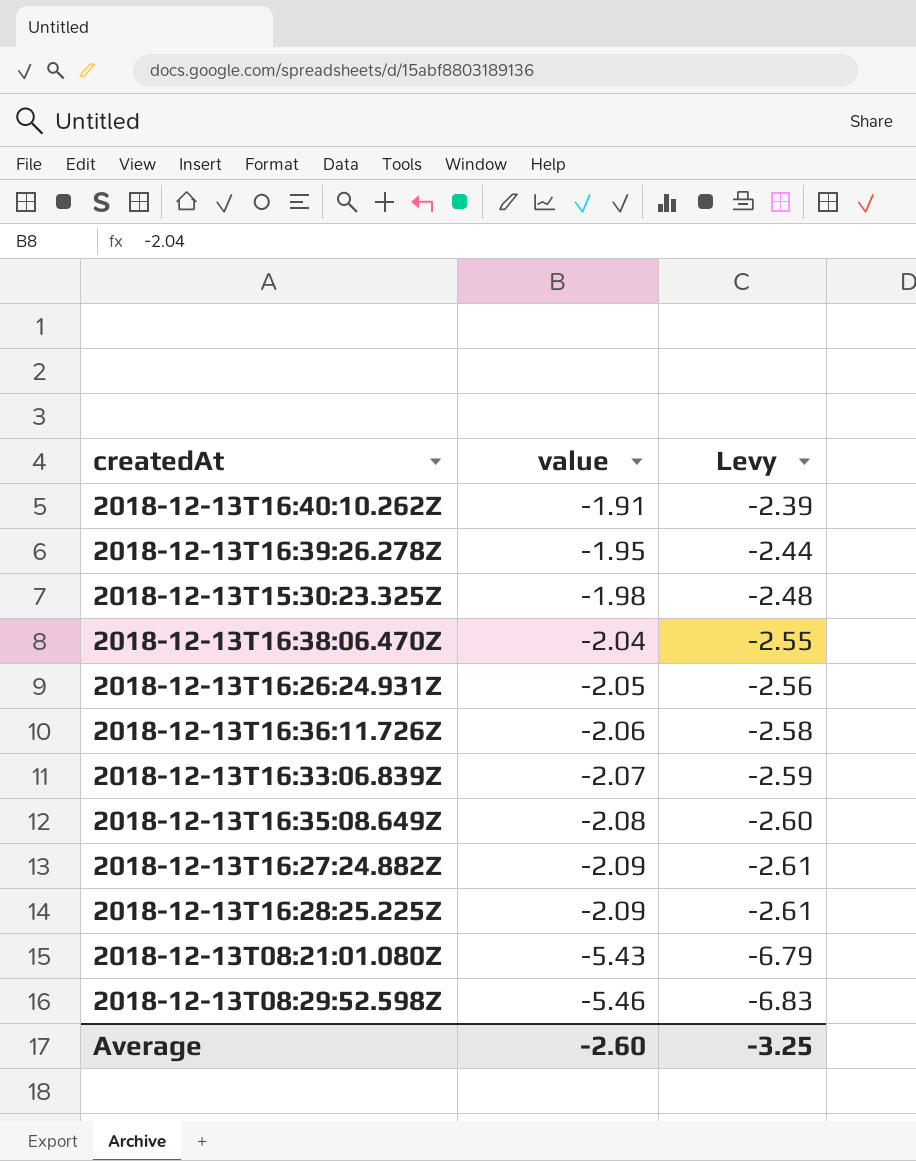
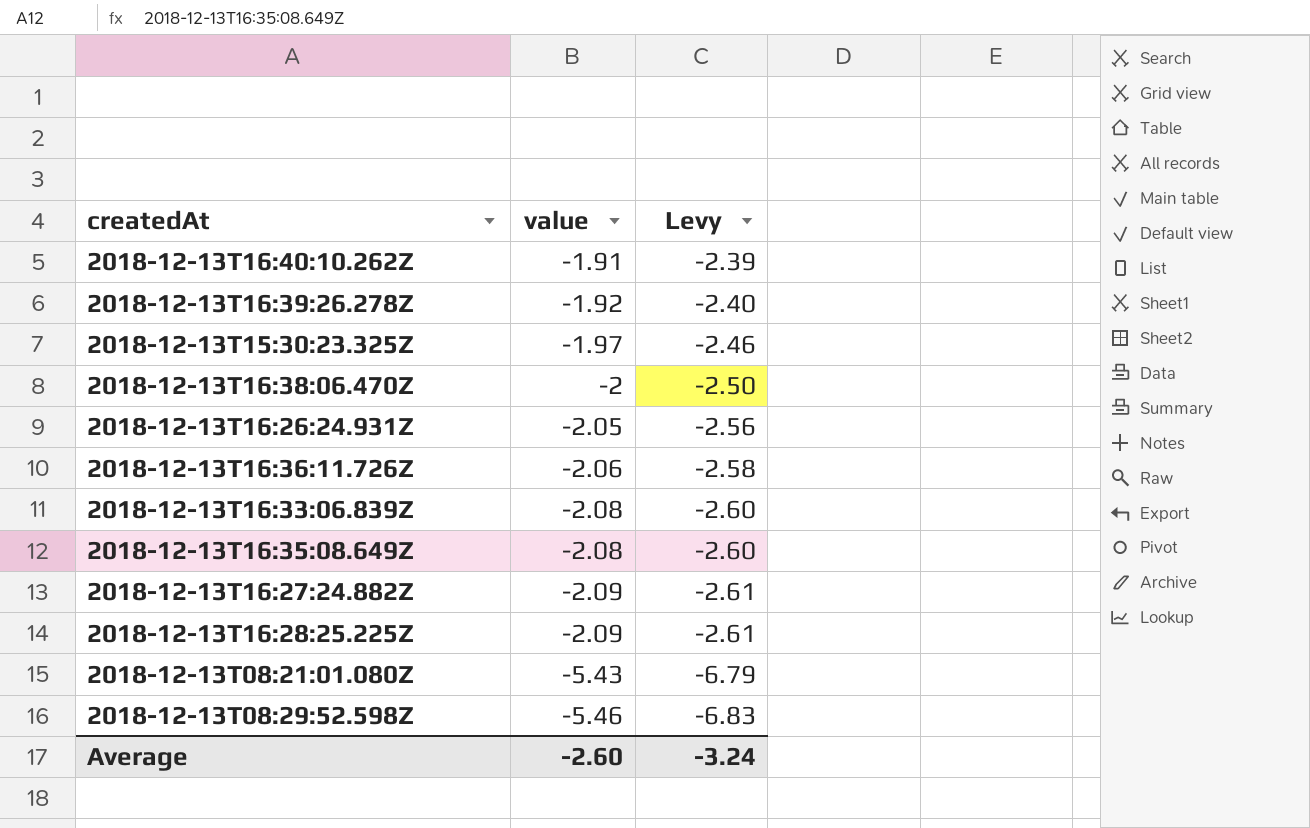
2018-12-13T16:39:26.278Z | value: -1.95 -> -1.92
2018-12-13T16:39:26.278Z | Levy: -2.44 -> -2.40
2018-12-13T15:30:23.325Z | value: -1.98 -> -1.97
2018-12-13T15:30:23.325Z | Levy: -2.48 -> -2.46
2018-12-13T16:38:06.470Z | value: -2.04 -> -2
2018-12-13T16:38:06.470Z | Levy: -2.55 -> -2.50
2018-12-13T16:33:06.839Z | value: -2.07 -> -2.08
2018-12-13T16:33:06.839Z | Levy: -2.59 -> -2.60
Average | Levy: -3.25 -> -3.24

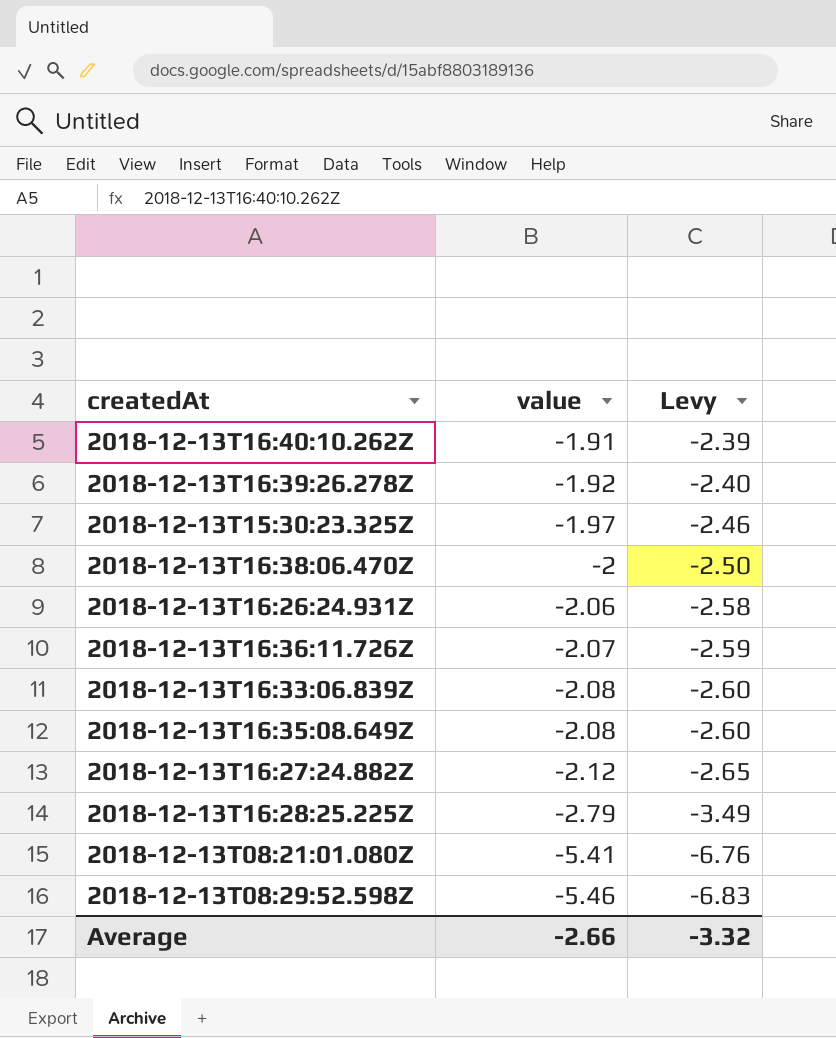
2018-12-13T16:26:24.931Z | value: -2.05 -> -2.06
2018-12-13T16:26:24.931Z | Levy: -2.56 -> -2.58
2018-12-13T16:36:11.726Z | value: -2.06 -> -2.07
2018-12-13T16:36:11.726Z | Levy: -2.58 -> -2.59
2018-12-13T16:27:24.882Z | value: -2.09 -> -2.12
2018-12-13T16:27:24.882Z | Levy: -2.61 -> -2.65
2018-12-13T16:28:25.225Z | value: -2.09 -> -2.79
2018-12-13T16:28:25.225Z | Levy: -2.61 -> -3.49
2018-12-13T08:21:01.080Z | value: -5.43 -> -5.41
2018-12-13T08:21:01.080Z | Levy: -6.79 -> -6.76
Average | value: -2.60 -> -2.66
Average | Levy: -3.24 -> -3.32

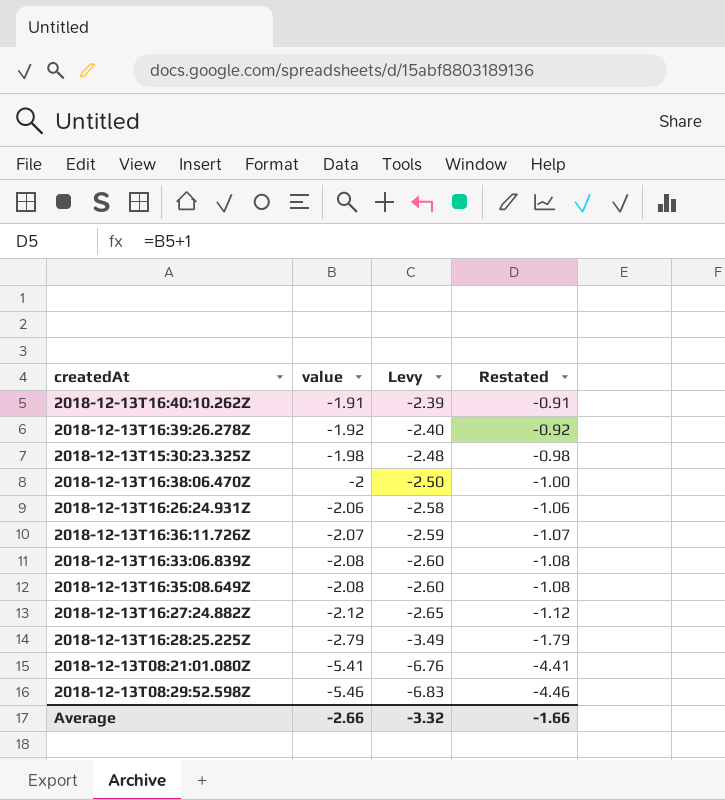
column Restated | formula: none -> [value] + 1
2018-12-13T15:30:23.325Z | value: -1.97 -> -1.98
2018-12-13T15:30:23.325Z | Levy: -2.46 -> -2.48

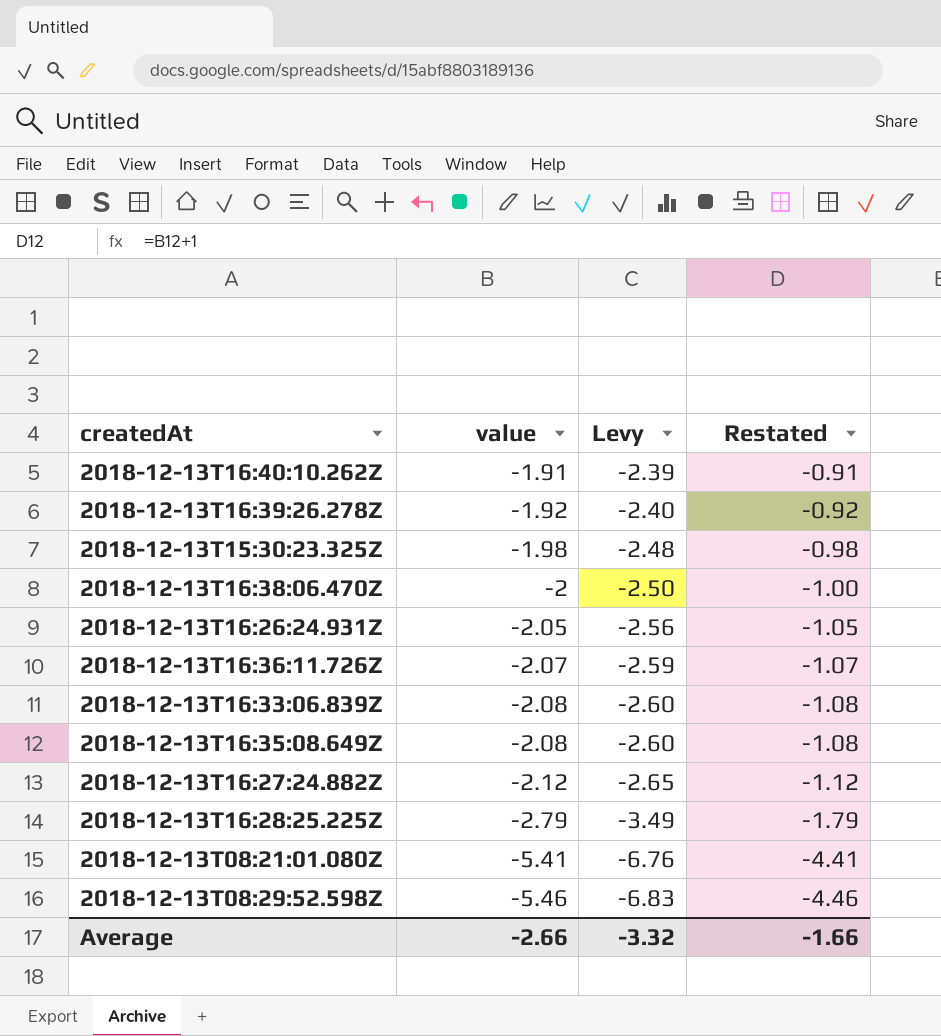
2018-12-13T16:26:24.931Z | value: -2.06 -> -2.05
2018-12-13T16:26:24.931Z | Levy: -2.58 -> -2.56
2018-12-13T16:26:24.931Z | Restated: -1.06 -> -1.05

